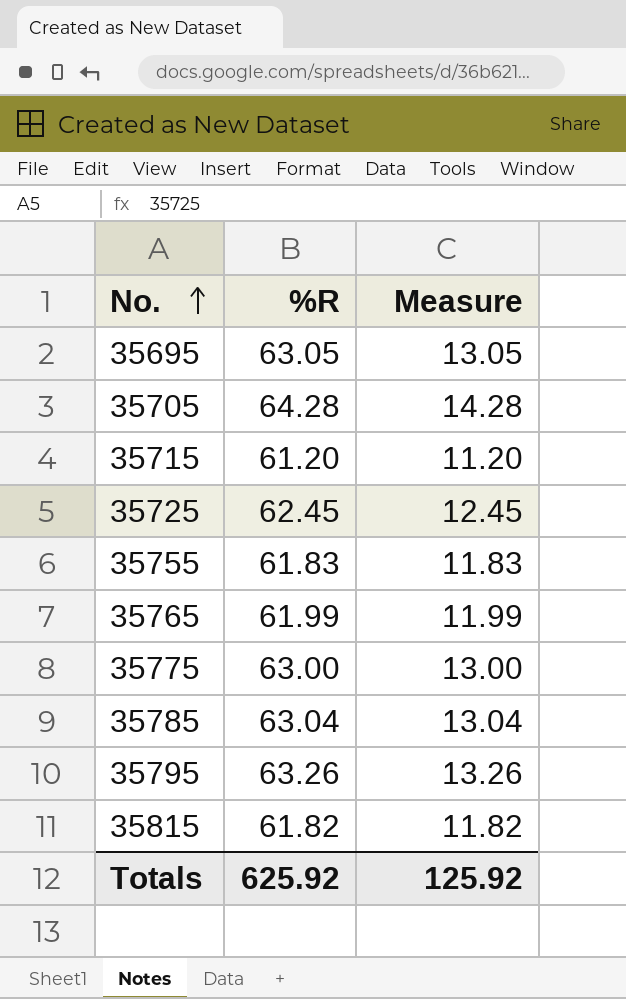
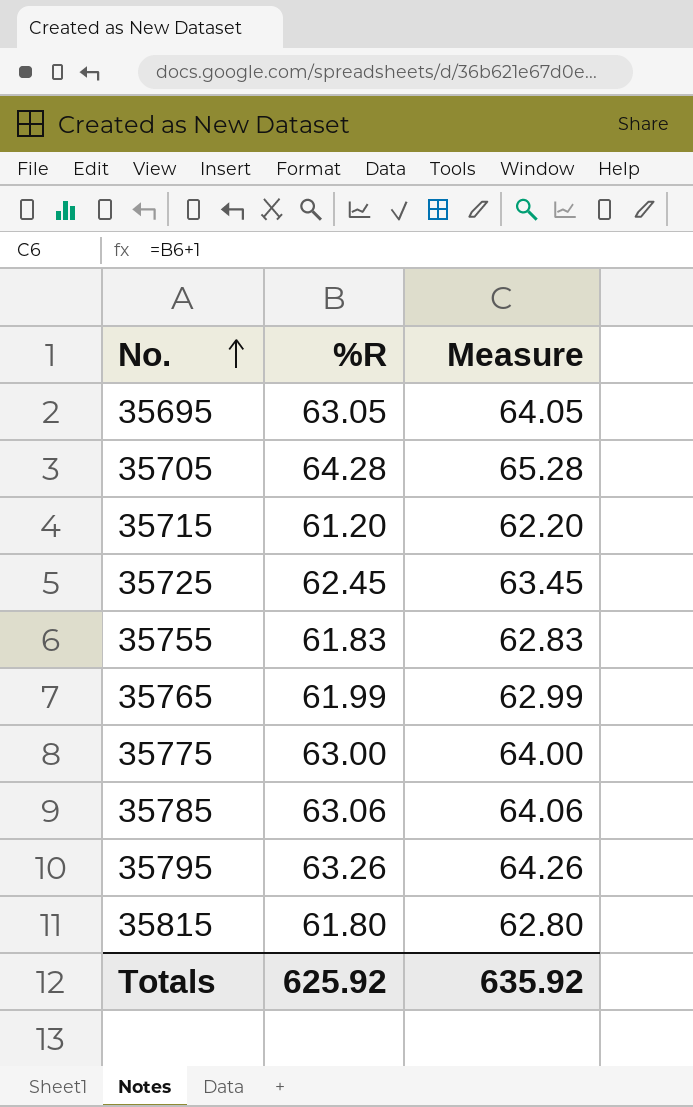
column Measure | formula: [%R] - 50 -> [%R] + 1
35785 | %R: 63.04 -> 63.06
35815 | %R: 61.82 -> 61.80
Totals | Measure: 125.92 -> 635.92

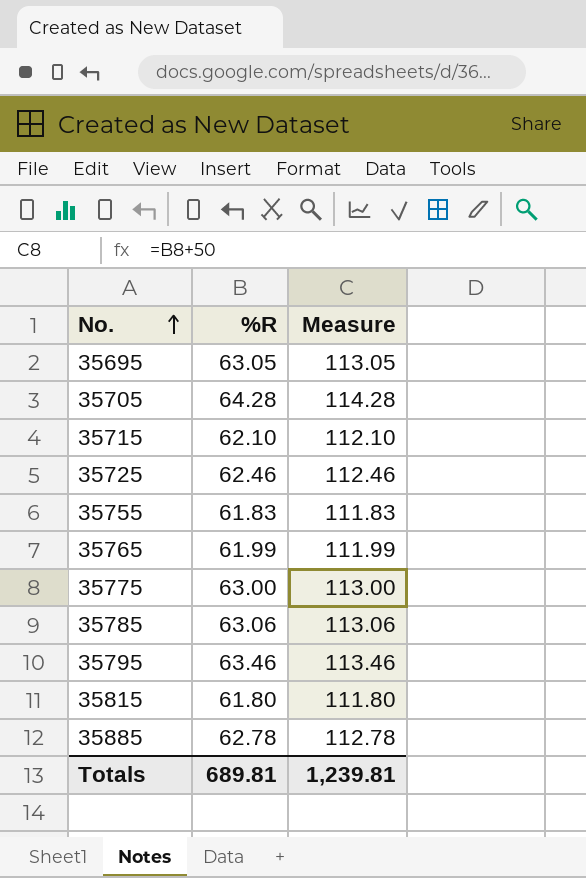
column Measure | formula: [%R] + 1 -> [%R] + 50
35715 | %R: 61.20 -> 62.10
35725 | %R: 62.45 -> 62.46
35795 | %R: 63.26 -> 63.46
row 35885: none -> 62.78 | 112.78
Totals | %R: 625.92 -> 689.81
Totals | Measure: 635.92 -> 1,239.81

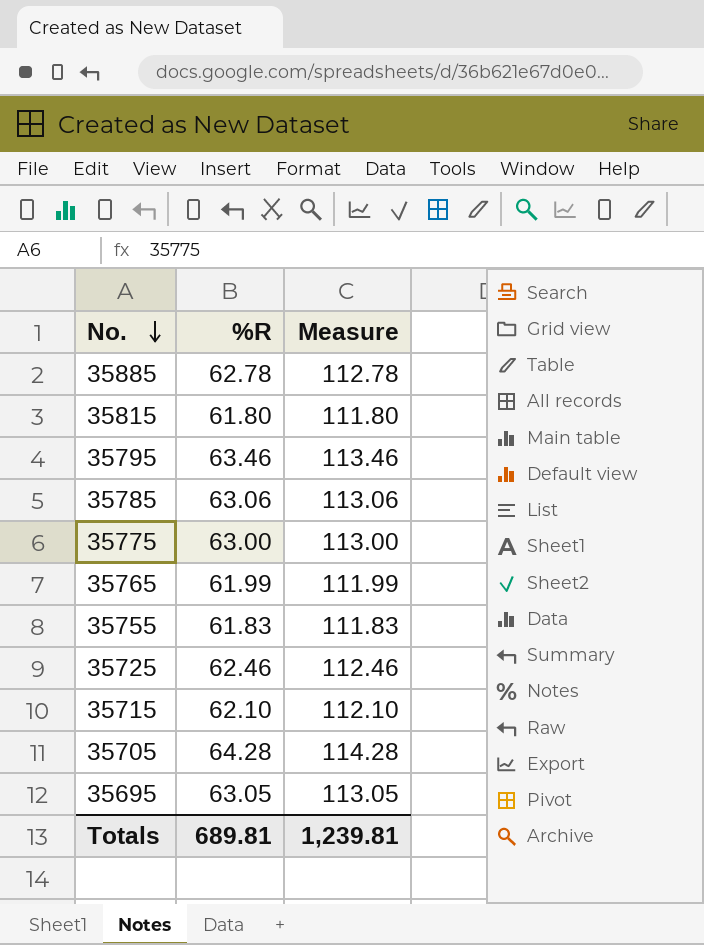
row order: No. ascending -> No. descending

